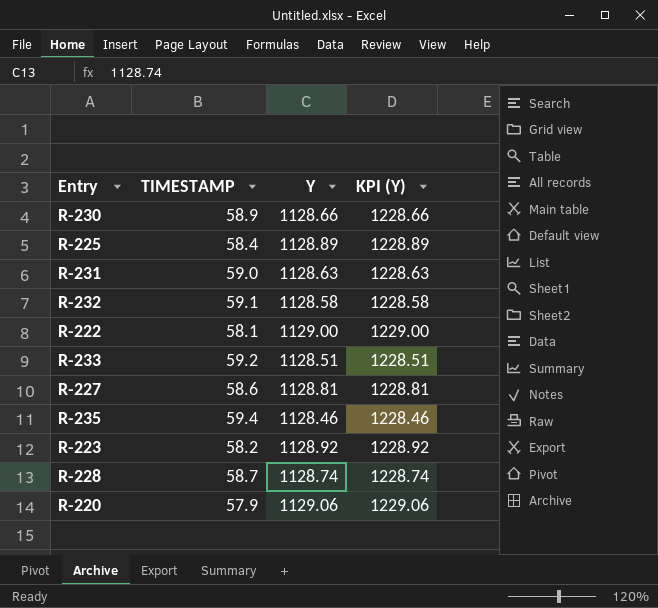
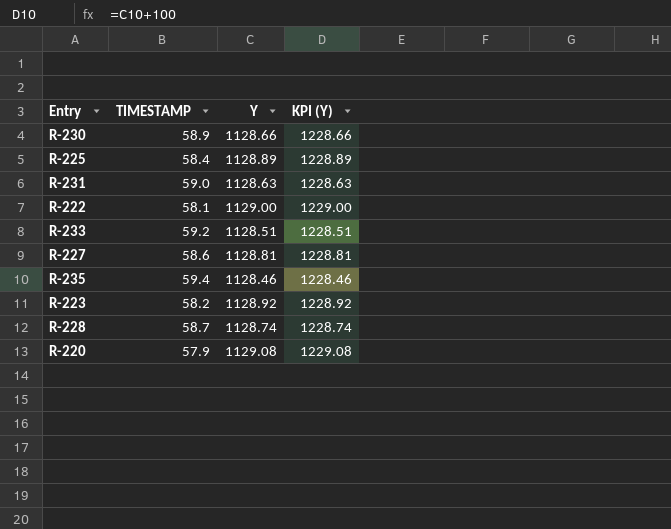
row R-232: 59.1 | 1128.58 | 1228.58 -> none
R-220 | Y: 1129.06 -> 1129.08
R-220 | KPI (Y): 1229.06 -> 1229.08

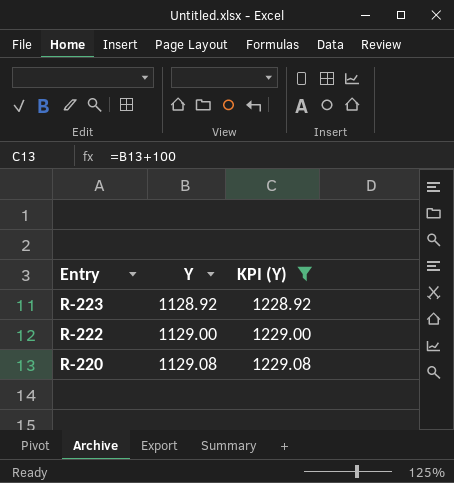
filter: none -> KPI (Y) >= 1228.92
row order: none -> Entry descending
column TIMESTAMP | position: 2 -> none

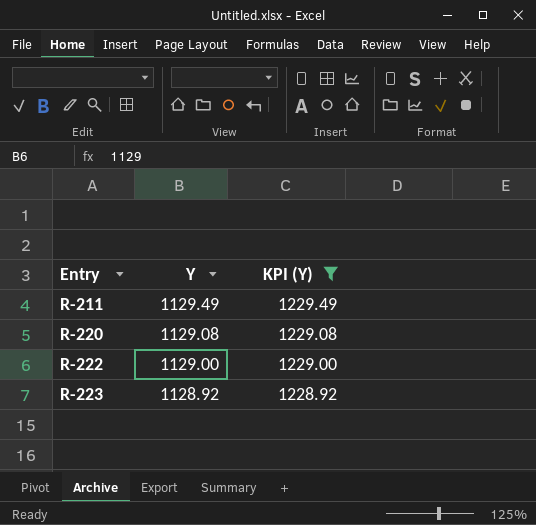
row order: Entry descending -> Entry ascending
row R-211: none -> 1129.49 | 1229.49

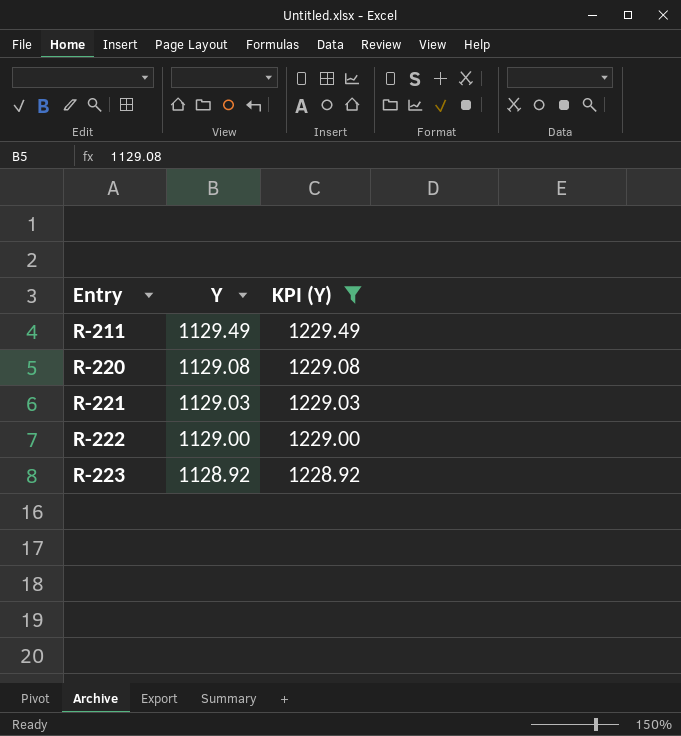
row R-221: none -> 1129.03 | 1229.03

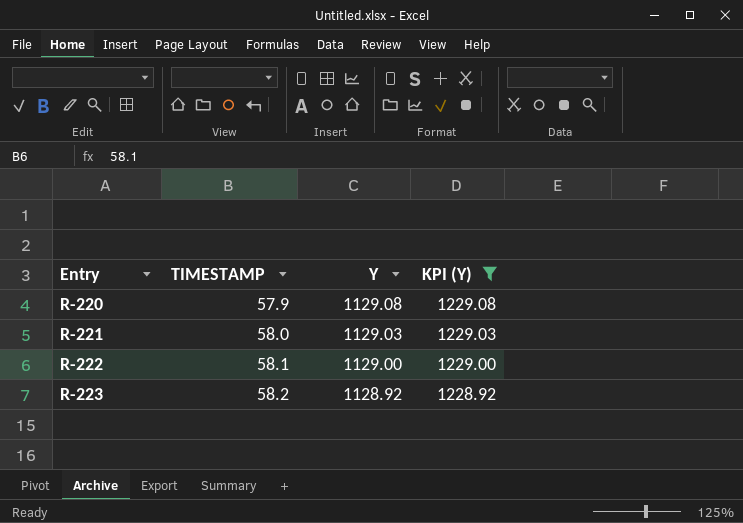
column TIMESTAMP | position: none -> 2
row R-211: 1129.49 | 1229.49 -> none

